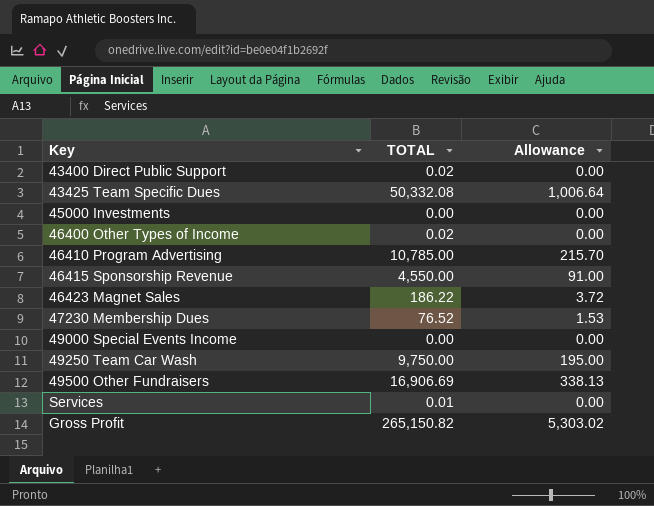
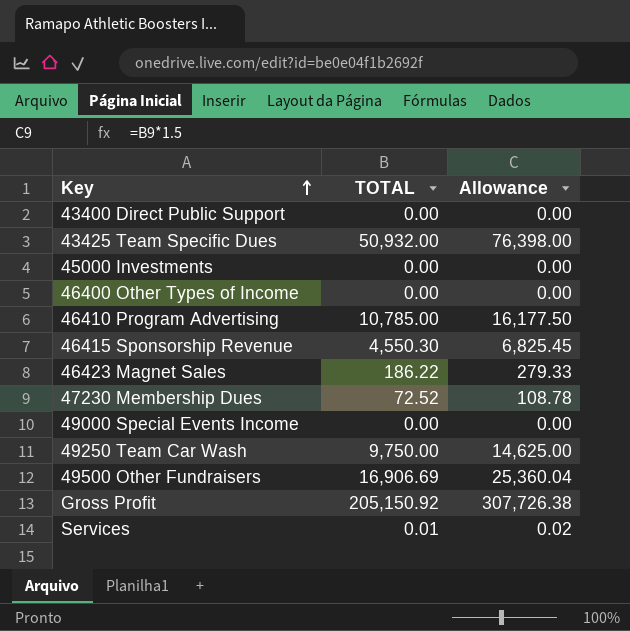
row order: none -> Key ascending
column Allowance | formula: [TOTAL] * 0.02 -> [TOTAL] * 1.5
43400 Direct Public Support | TOTAL: 0.02 -> 0.00
43425 Team Specific Dues | TOTAL: 50,332.08 -> 50,932.00
46400 Other Types of Income | TOTAL: 0.02 -> 0.00
46415 Sponsorship Revenue | TOTAL: 4,550.00 -> 4,550.30
47230 Membership Dues | TOTAL: 76.52 -> 72.52
Gross Profit | TOTAL: 265,150.82 -> 205,150.92

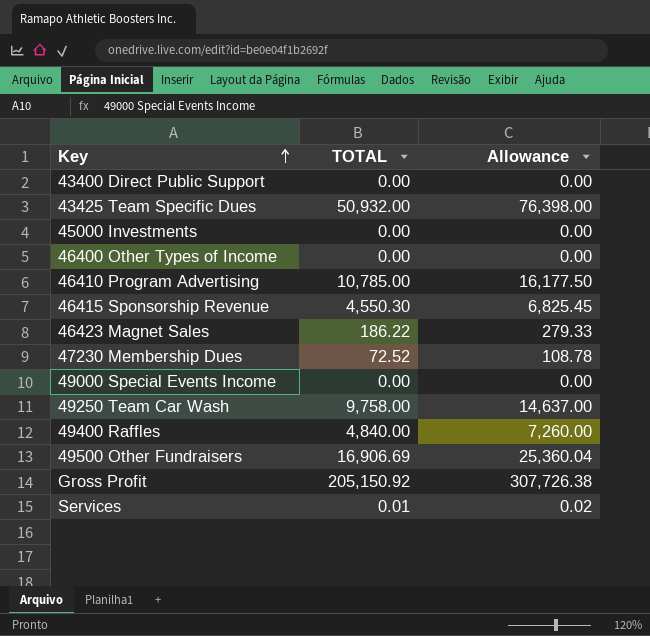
49250 Team Car Wash | TOTAL: 9,750.00 -> 9,758.00
49250 Team Car Wash | Allowance: 14,625.00 -> 14,637.00
row 49400 Raffles: none -> 4,840.00 | 7,260.00

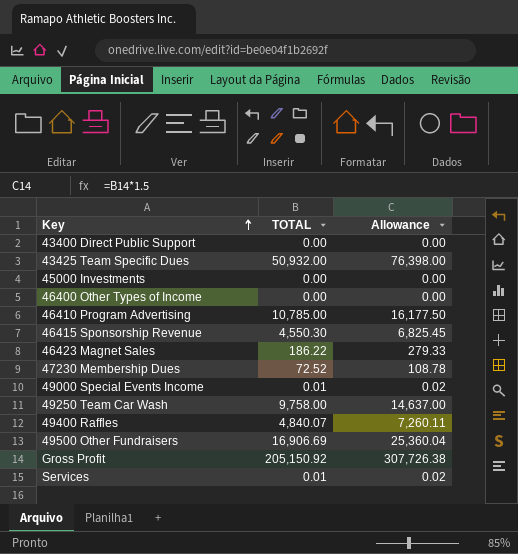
49000 Special Events Income | TOTAL: 0.00 -> 0.01
49000 Special Events Income | Allowance: 0.00 -> 0.02
49400 Raffles | TOTAL: 4,840.00 -> 4,840.07
49400 Raffles | Allowance: 7,260.00 -> 7,260.11

